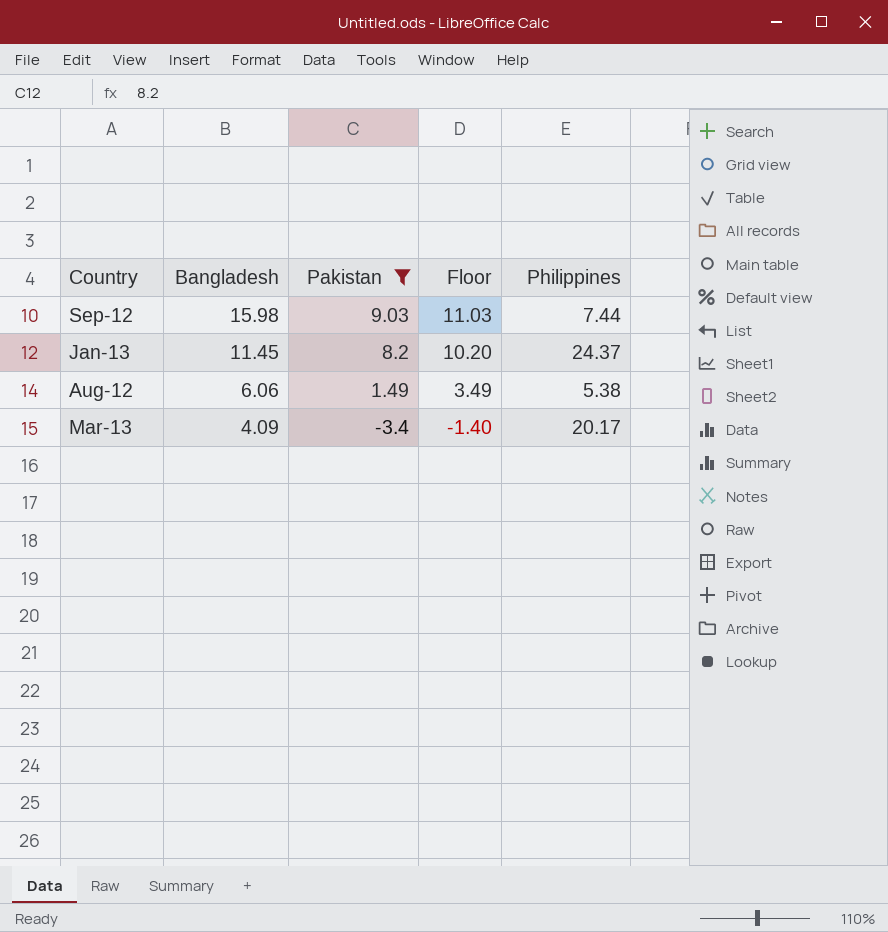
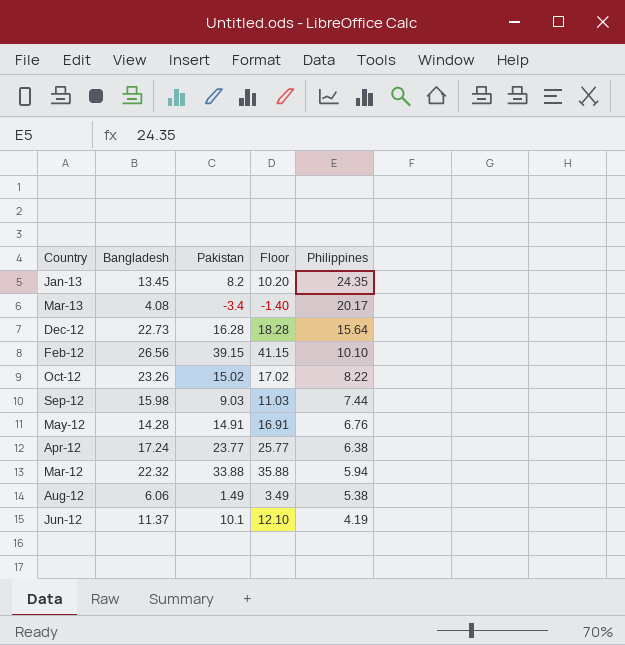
filter: Pakistan <= 9.03 -> none
row order: Bangladesh descending -> Philippines descending
Jan-13 | Bangladesh: 11.45 -> 13.45
Jan-13 | Philippines: 24.37 -> 24.35
Mar-13 | Bangladesh: 4.09 -> 4.08

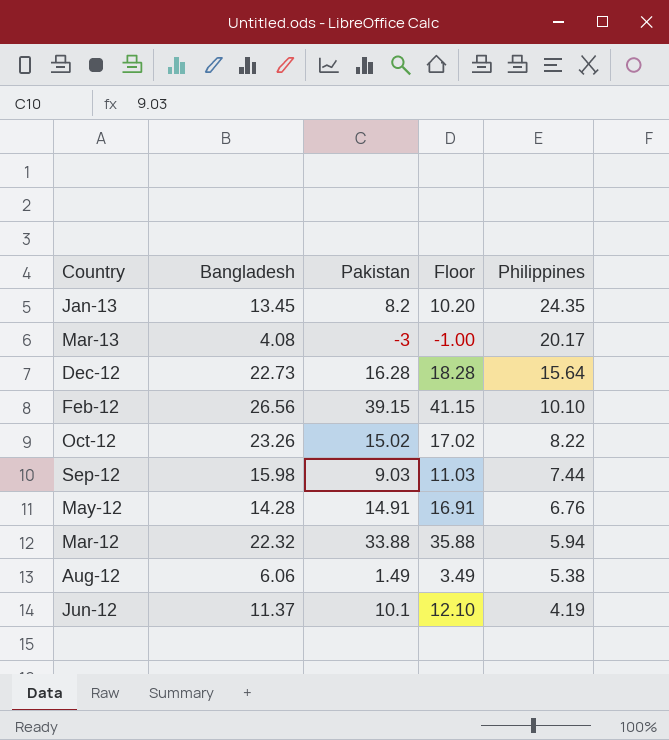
row Apr-12: 17.24 | 23.77 | 25.77 | 6.38 -> none
Mar-13 | Pakistan: -3.4 -> -3
Mar-13 | Floor: -1.40 -> -1.00

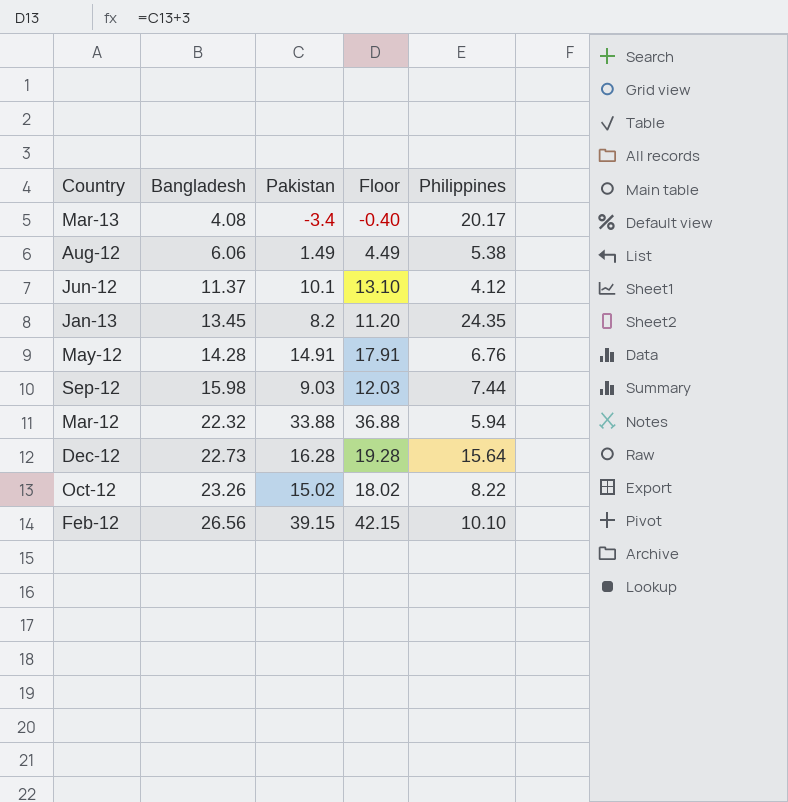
row order: Philippines descending -> Bangladesh ascending
column Floor | formula: [Pakistan] + 2 -> [Pakistan] + 3
Mar-13 | Pakistan: -3 -> -3.4
Jun-12 | Philippines: 4.19 -> 4.12

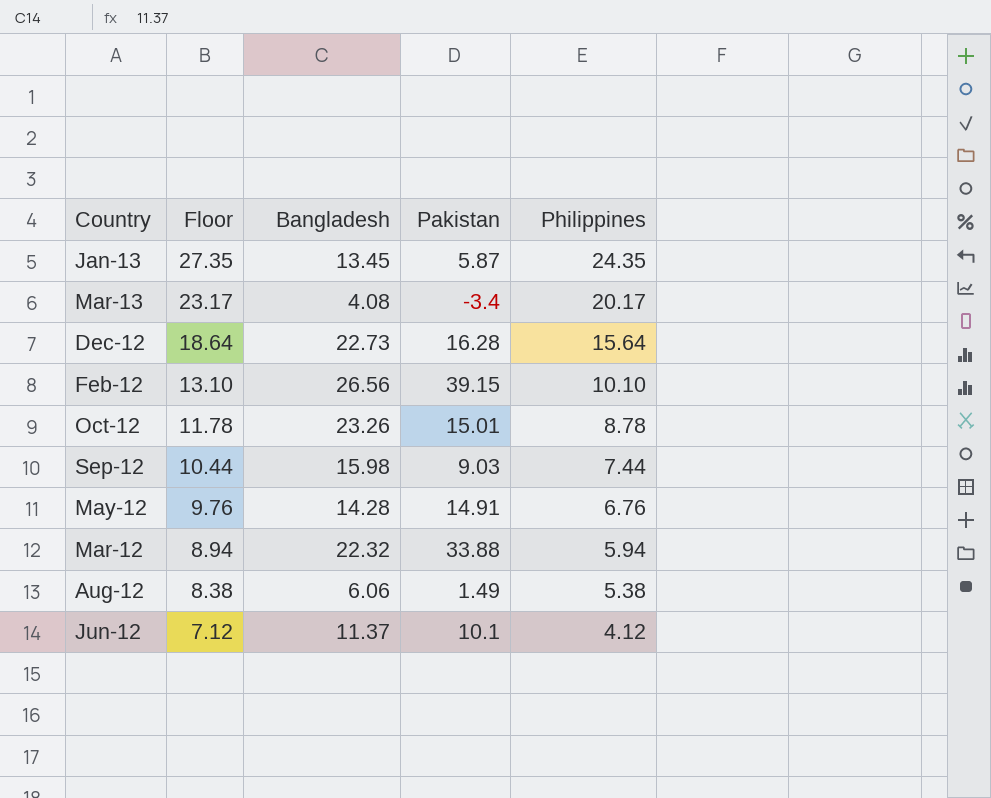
row order: Bangladesh ascending -> Floor descending
column Floor | formula: [Pakistan] + 3 -> [Philippines] + 3
column Floor | position: 4 -> 2
Jan-13 | Pakistan: 8.2 -> 5.87
Oct-12 | Pakistan: 15.02 -> 15.01
Oct-12 | Philippines: 8.22 -> 8.78

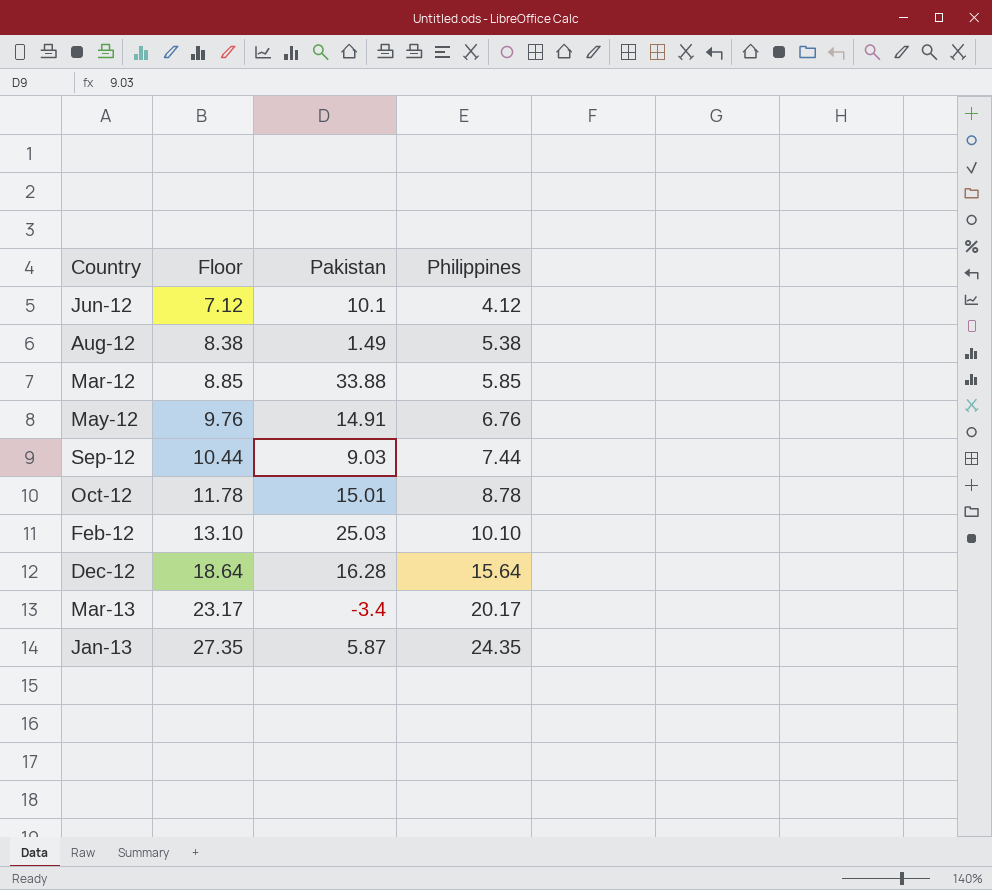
row order: Floor descending -> Floor ascending
column Bangladesh | position: 3 -> none
Mar-12 | Floor: 8.94 -> 8.85
Mar-12 | Philippines: 5.94 -> 5.85
Feb-12 | Pakistan: 39.15 -> 25.03

